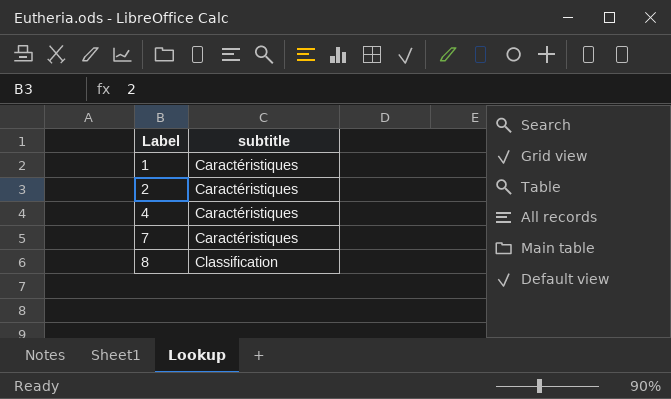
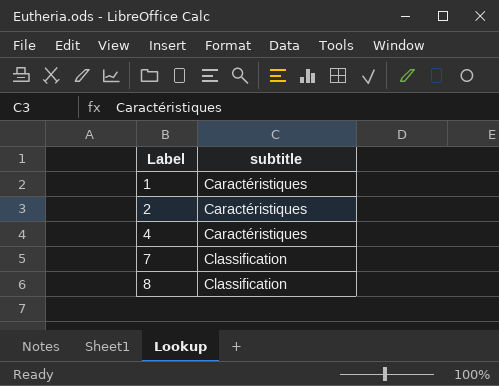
7 | subtitle: Caractéristiques -> Classification

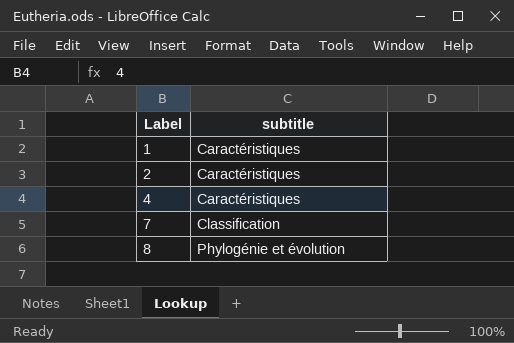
8 | subtitle: Classification -> Phylogénie et évolution

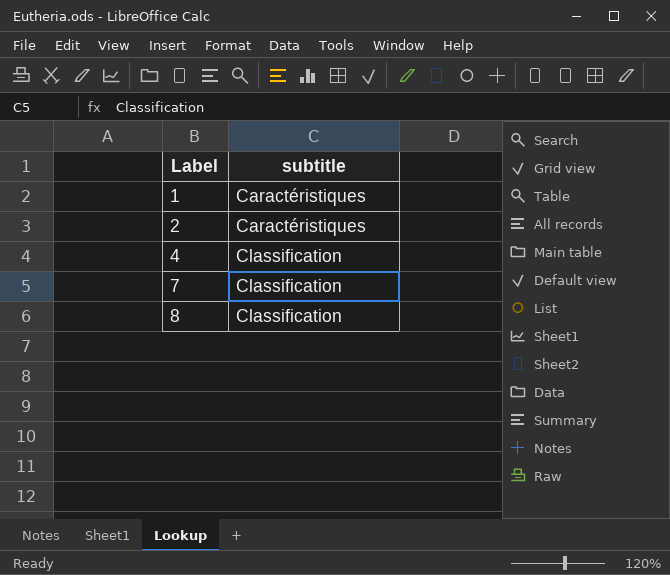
4 | subtitle: Caractéristiques -> Classification
8 | subtitle: Phylogénie et évolution -> Classification

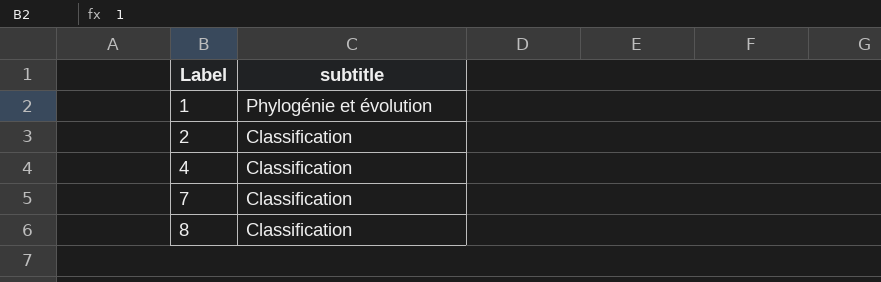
1 | subtitle: Caractéristiques -> Phylogénie et évolution
2 | subtitle: Caractéristiques -> Classification

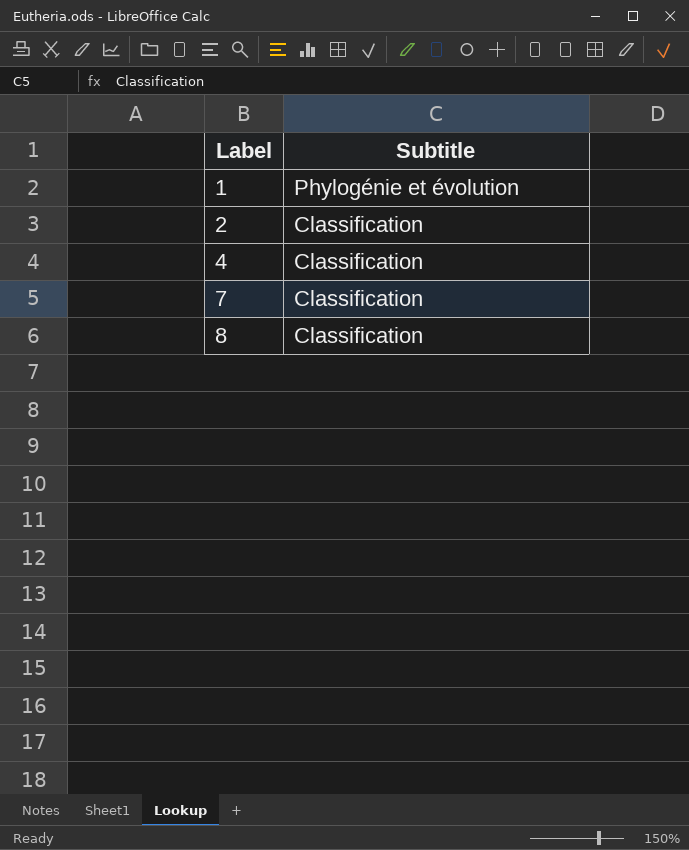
column name: subtitle -> Subtitle

